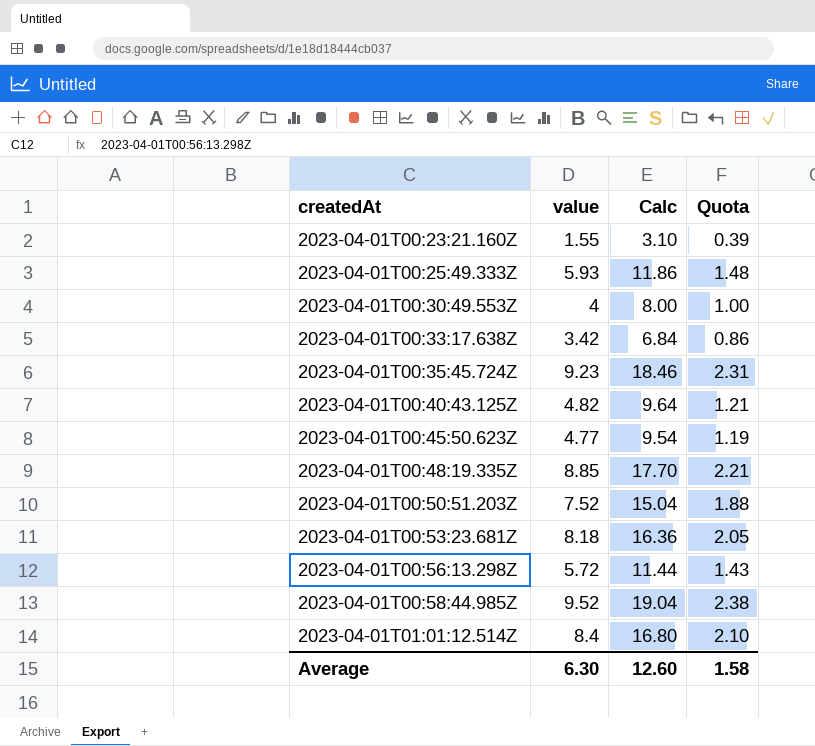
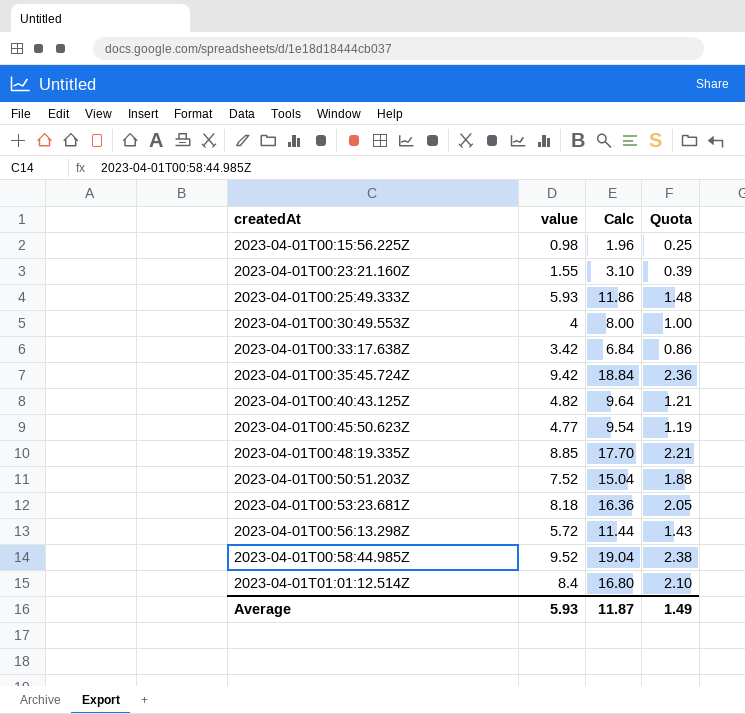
row 2023-04-01T00:15:56.225Z: none -> 0.98 | 1.96 | 0.25
2023-04-01T00:35:45.724Z | value: 9.23 -> 9.42
2023-04-01T00:35:45.724Z | Calc: 18.46 -> 18.84
2023-04-01T00:35:45.724Z | Quota: 2.31 -> 2.36
Average | value: 6.30 -> 5.93
Average | Calc: 12.60 -> 11.87
Average | Quota: 1.58 -> 1.49

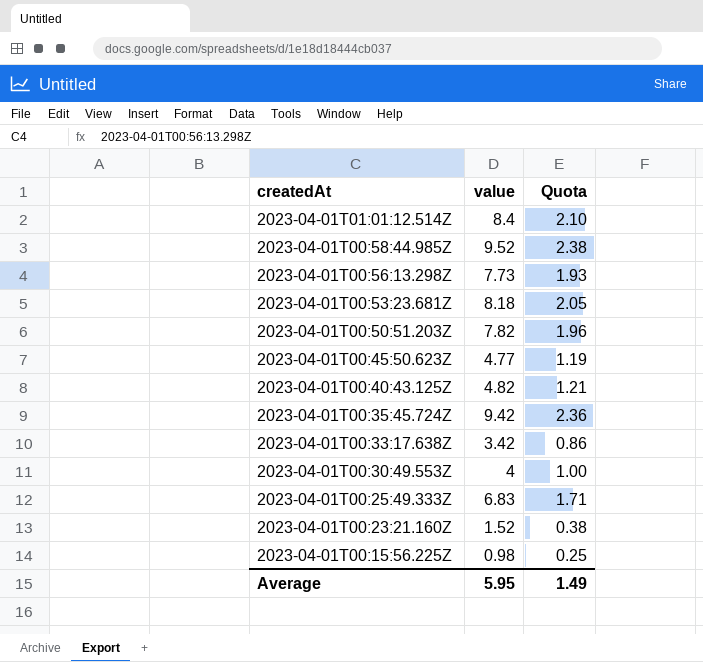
row order: createdAt ascending -> createdAt descending
column Calc | formula: [value] * 2 -> none
row 2023-04-01T00:48:19.335Z: 8.85 | 17.70 | 2.21 -> none
2023-04-01T00:56:13.298Z | value: 5.72 -> 7.73
2023-04-01T00:56:13.298Z | Quota: 1.43 -> 1.93
2023-04-01T00:50:51.203Z | value: 7.52 -> 7.82
2023-04-01T00:50:51.203Z | Quota: 1.88 -> 1.96
2023-04-01T00:25:49.333Z | value: 5.93 -> 6.83
2023-04-01T00:25:49.333Z | Quota: 1.48 -> 1.71
2023-04-01T00:23:21.160Z | value: 1.55 -> 1.52
2023-04-01T00:23:21.160Z | Quota: 0.39 -> 0.38
Average | value: 5.93 -> 5.95

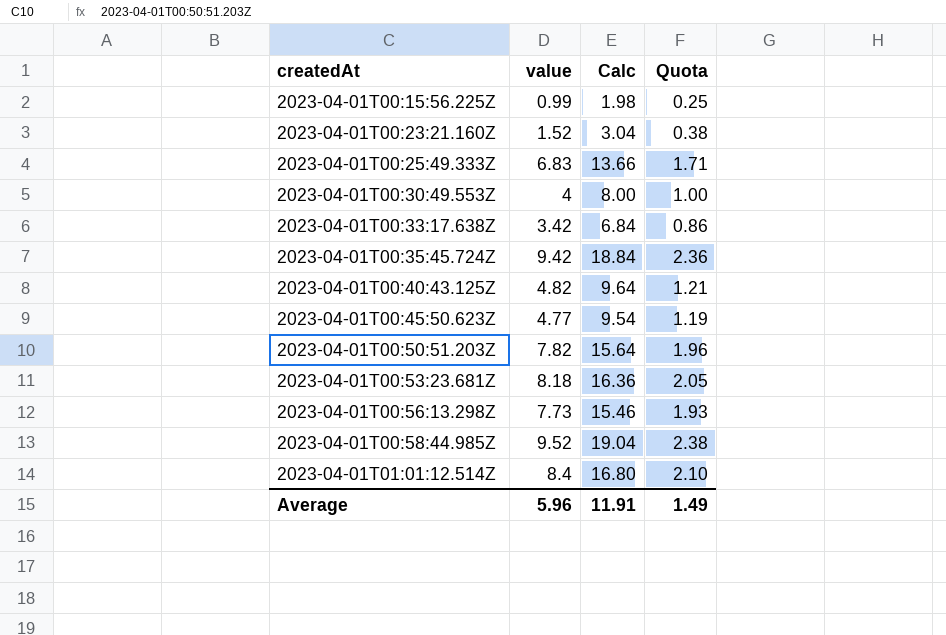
row order: createdAt descending -> createdAt ascending
column Calc | formula: none -> [value] * 2
2023-04-01T00:15:56.225Z | value: 0.98 -> 0.99
Average | value: 5.95 -> 5.96

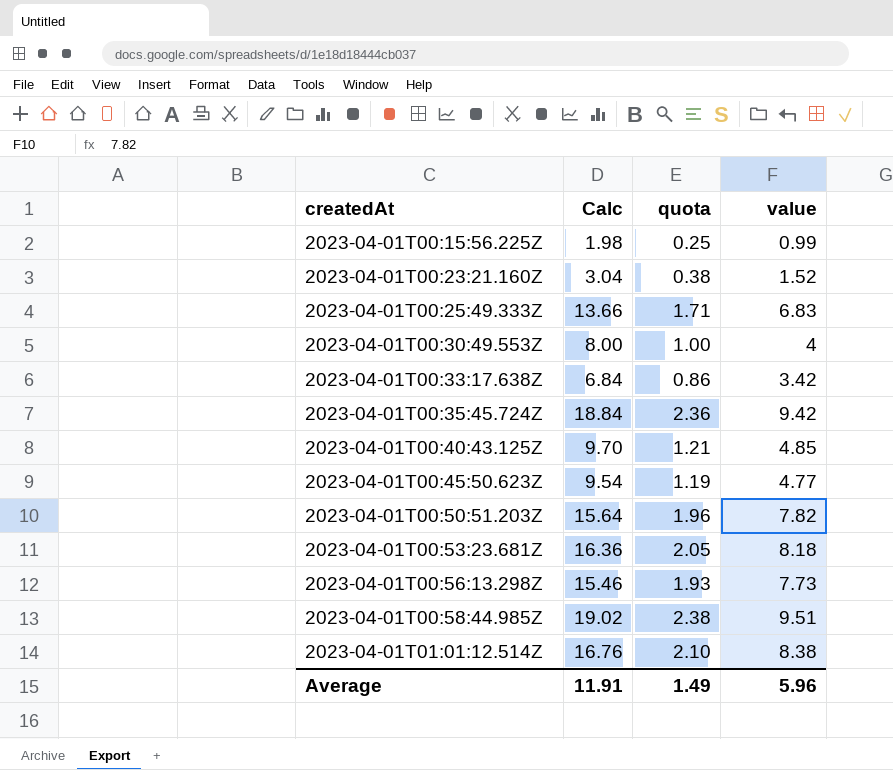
column name: Quota -> quota
column value | position: 2 -> 4
2023-04-01T00:40:43.125Z | Calc: 9.64 -> 9.70
2023-04-01T00:40:43.125Z | value: 4.82 -> 4.85
2023-04-01T00:58:44.985Z | Calc: 19.04 -> 19.02
2023-04-01T00:58:44.985Z | value: 9.52 -> 9.51
2023-04-01T01:01:12.514Z | Calc: 16.80 -> 16.76
2023-04-01T01:01:12.514Z | value: 8.4 -> 8.38

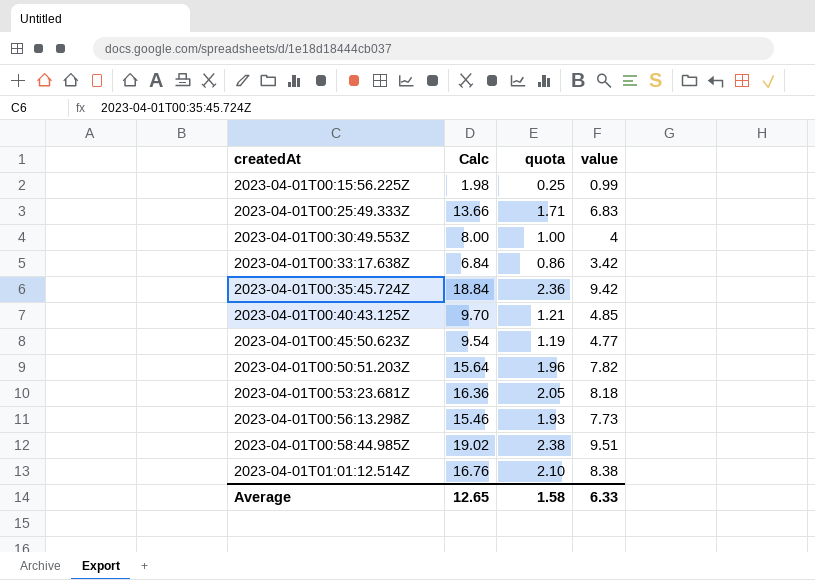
row 2023-04-01T00:23:21.160Z: 3.04 | 0.38 | 1.52 -> none
Average | Calc: 11.91 -> 12.65
Average | quota: 1.49 -> 1.58
Average | value: 5.96 -> 6.33

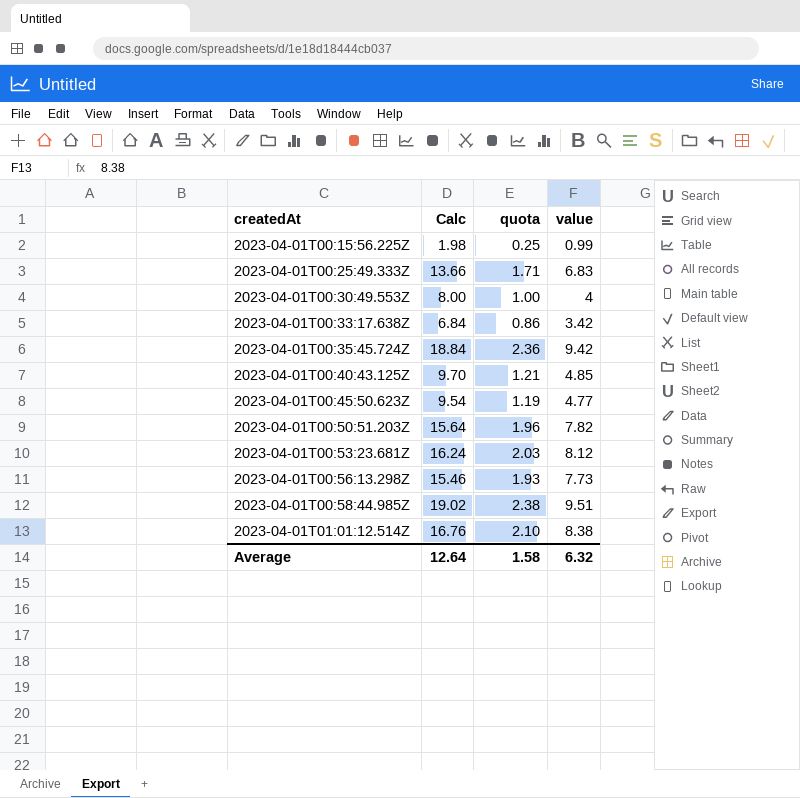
2023-04-01T00:53:23.681Z | Calc: 16.36 -> 16.24
2023-04-01T00:53:23.681Z | quota: 2.05 -> 2.03
2023-04-01T00:53:23.681Z | value: 8.18 -> 8.12
Average | Calc: 12.65 -> 12.64
Average | value: 6.33 -> 6.32

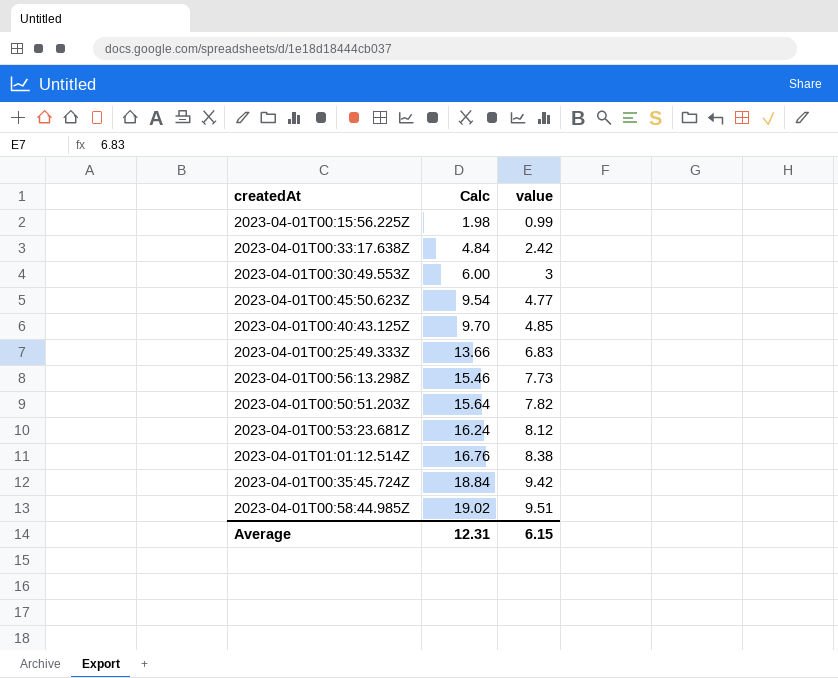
row order: createdAt ascending -> Calc ascending
column quota | formula: [value] * 0.25 -> none
2023-04-01T00:33:17.638Z | Calc: 6.84 -> 4.84
2023-04-01T00:33:17.638Z | value: 3.42 -> 2.42
2023-04-01T00:30:49.553Z | Calc: 8.00 -> 6.00
2023-04-01T00:30:49.553Z | value: 4 -> 3
Average | Calc: 12.64 -> 12.31
Average | value: 6.32 -> 6.15

